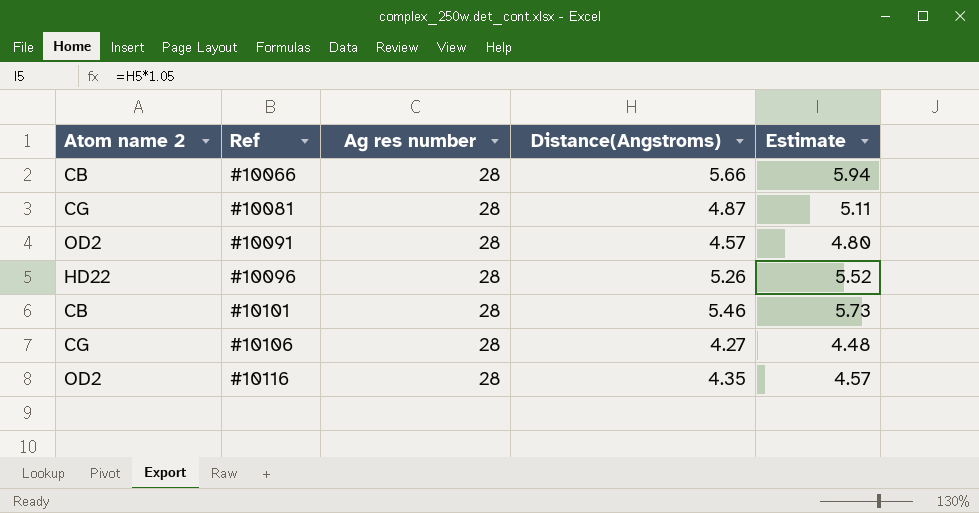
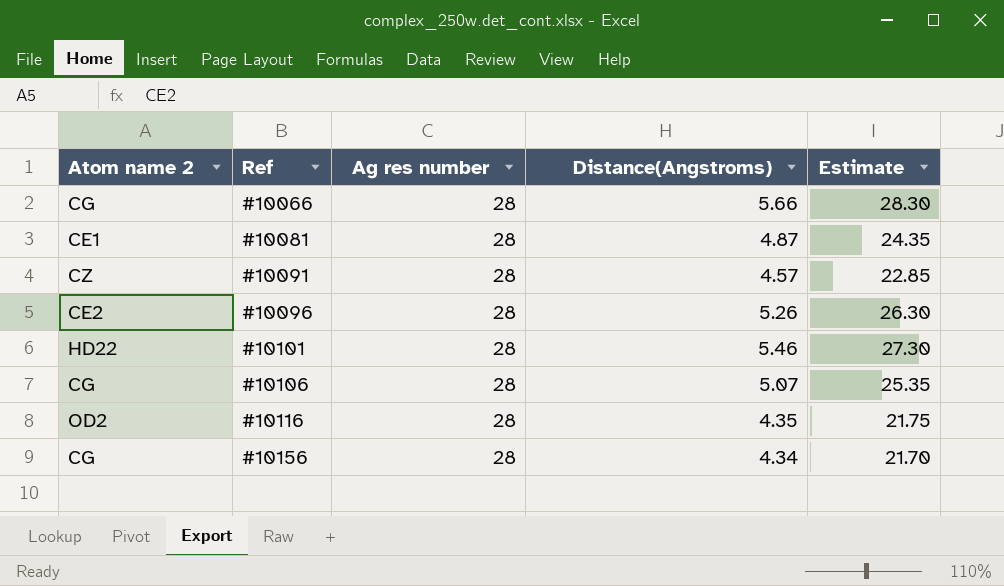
column Estimate | formula: [Distance(Angstroms)] * 1.05 -> [Distance(Angstroms)] * 5
#10066 | Atom name 2: CB -> CG
#10081 | Atom name 2: CG -> CE1
#10091 | Atom name 2: OD2 -> CZ
#10096 | Atom name 2: HD22 -> CE2
#10101 | Atom name 2: CB -> HD22
#10106 | Distance(Angstroms): 4.27 -> 5.07
row #10156: none -> CG | 28 | 4.34 | 21.70

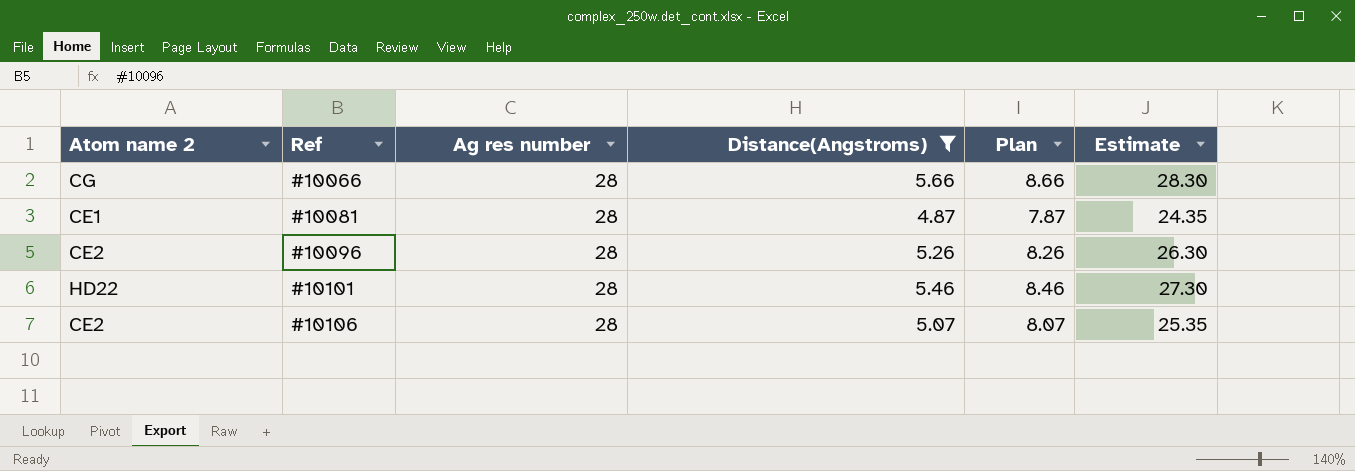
filter: none -> Distance(Angstroms) >= 4.87
column Plan | formula: none -> [Distance(Angstroms)] + 3
#10106 | Atom name 2: CG -> CE2

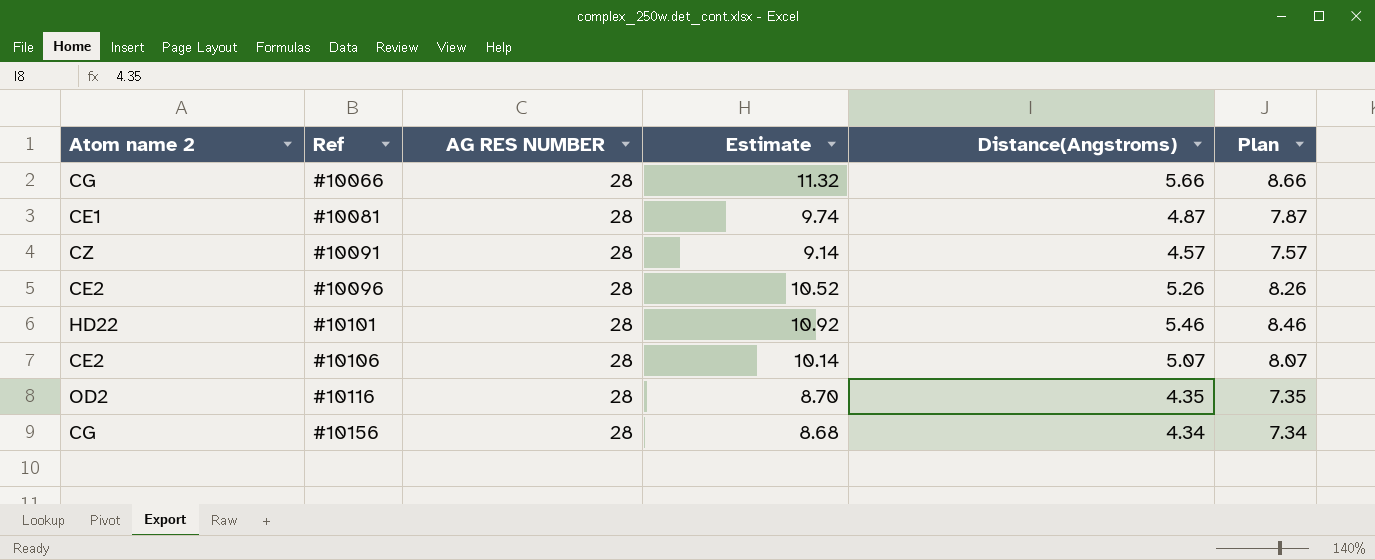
filter: Distance(Angstroms) >= 4.87 -> none
column name: Ag res number -> AG RES NUMBER
column Estimate | formula: [Distance(Angstroms)] * 5 -> [Distance(Angstroms)] * 2
column Estimate | position: 6 -> 4

